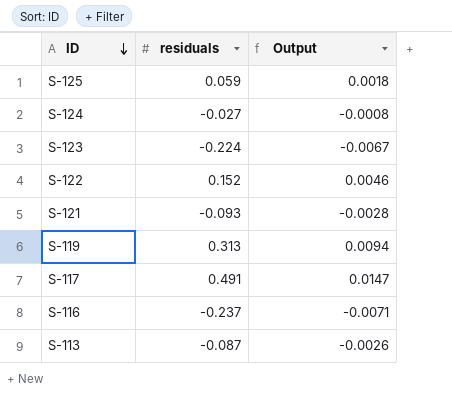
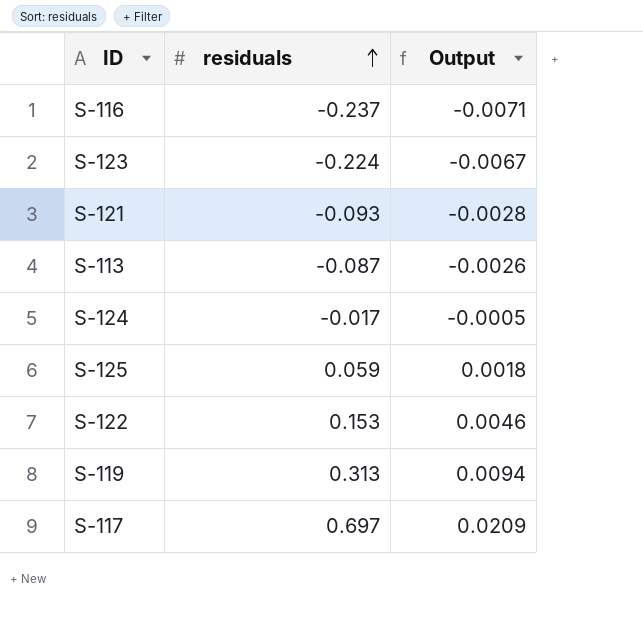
row order: ID descending -> residuals ascending
S-124 | residuals: -0.027 -> -0.017
S-124 | Output: -0.0008 -> -0.0005
S-122 | residuals: 0.152 -> 0.153
S-117 | residuals: 0.491 -> 0.697
S-117 | Output: 0.0147 -> 0.0209

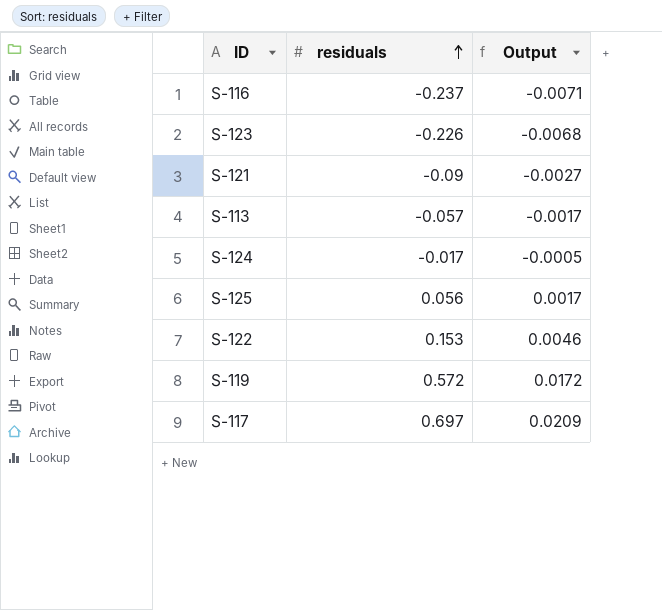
S-123 | residuals: -0.224 -> -0.226
S-123 | Output: -0.0067 -> -0.0068
S-121 | residuals: -0.093 -> -0.09
S-121 | Output: -0.0028 -> -0.0027
S-113 | residuals: -0.087 -> -0.057
S-113 | Output: -0.0026 -> -0.0017
S-125 | residuals: 0.059 -> 0.056
S-125 | Output: 0.0018 -> 0.0017
S-119 | residuals: 0.313 -> 0.572
S-119 | Output: 0.0094 -> 0.0172

